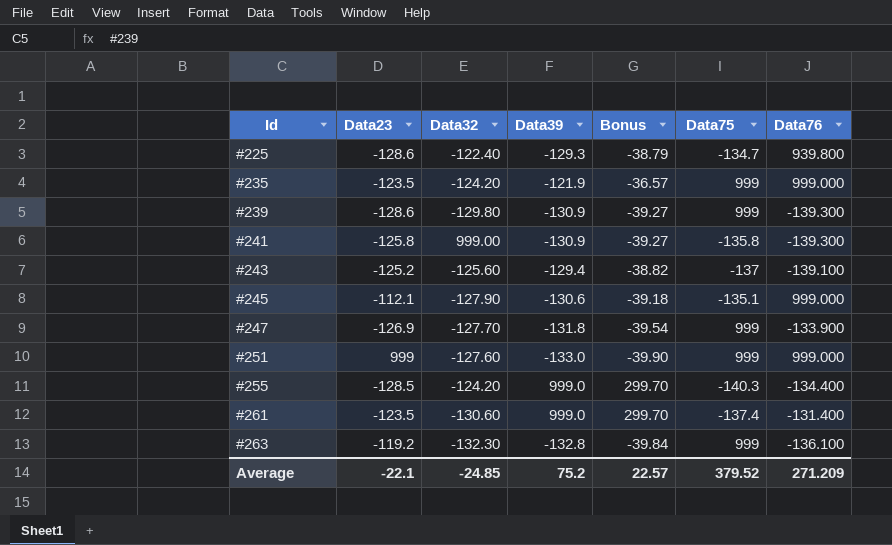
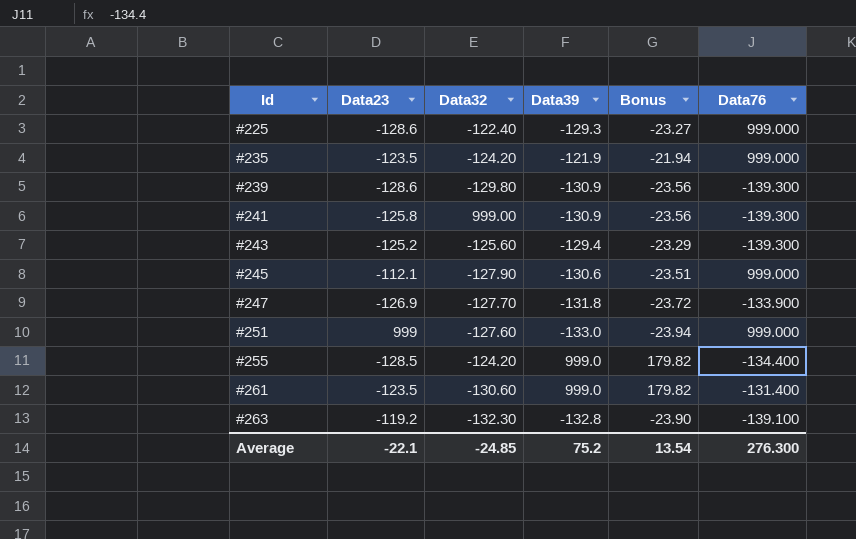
column Data75 | position: 6 -> none
column Bonus | formula: [Data39] * 0.3 -> [Data39] * 0.18
#225 | Data76: 939.800 -> 999.000
#243 | Data76: -139.100 -> -139.300
#263 | Data76: -136.100 -> -139.100
Average | Bonus: 22.57 -> 13.54
Average | Data76: 271.209 -> 276.300

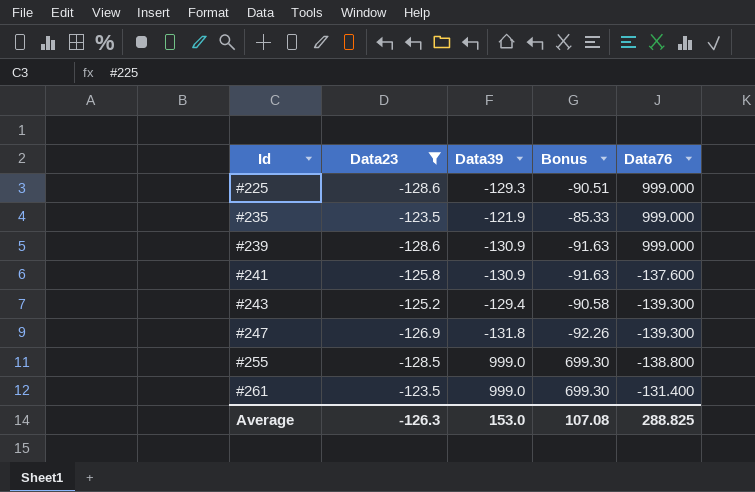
filter: none -> Data23 <= -123.5
column Data32 | position: 3 -> none
column Bonus | formula: [Data39] * 0.18 -> [Data39] * 0.7
#239 | Data76: -139.300 -> 999.000
#241 | Data76: -139.300 -> -137.600
#247 | Data76: -133.900 -> -139.300
#255 | Data76: -134.400 -> -138.800
Average | Data23: -22.1 -> -126.3
Average | Data39: 75.2 -> 153.0
Average | Bonus: 13.54 -> 107.08
Average | Data76: 276.300 -> 288.825

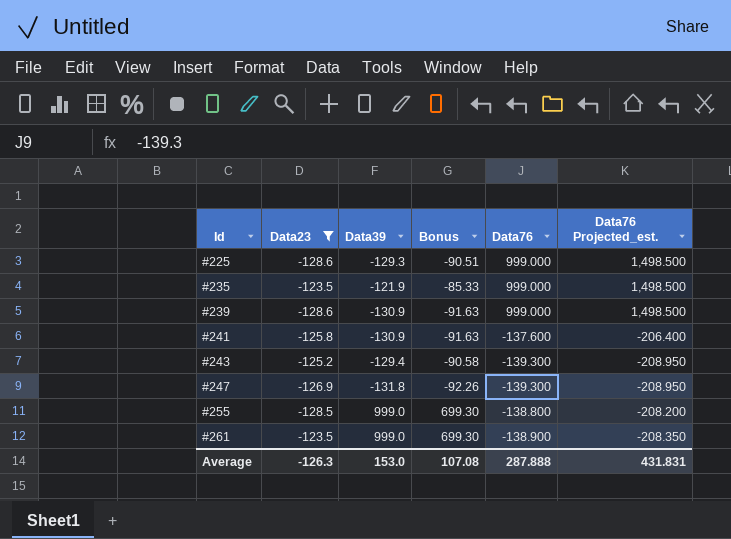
column Data76 Projected_est. | formula: none -> [Data76] * 1.5
#261 | Data76: -131.400 -> -138.900
Average | Data76: 288.825 -> 287.888

